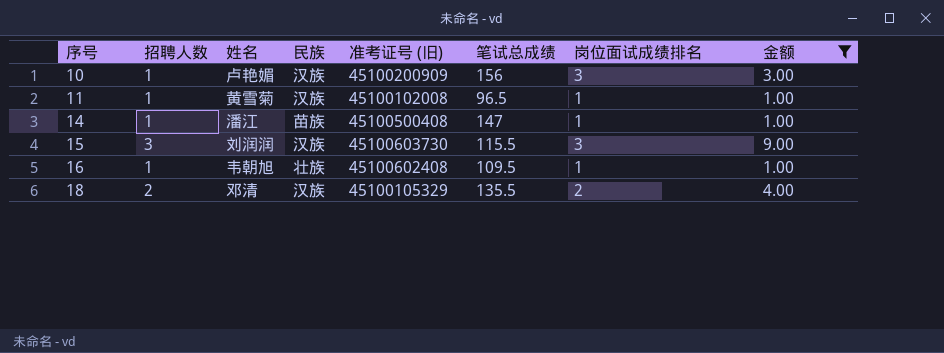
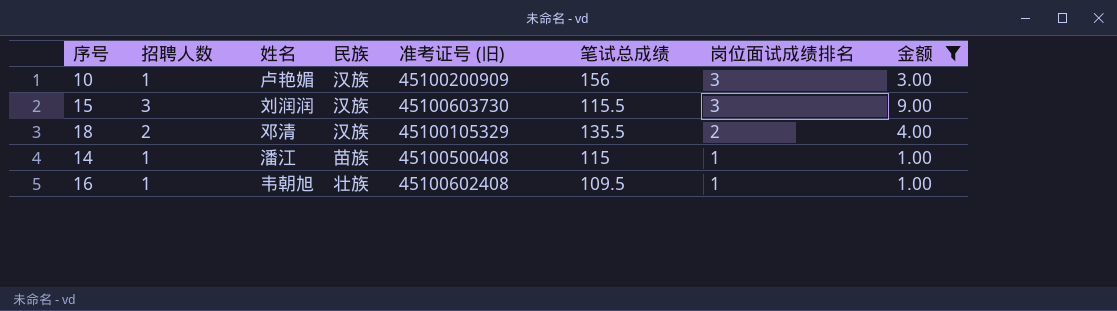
row order: 序号 ascending -> 岗位面试成绩排名 descending
row 11: 1 | 黄雪菊 | 汉族 | 45100102008 | 96.5 | 1 | 1.00 -> none
14 | 笔试总成绩: 147 -> 115

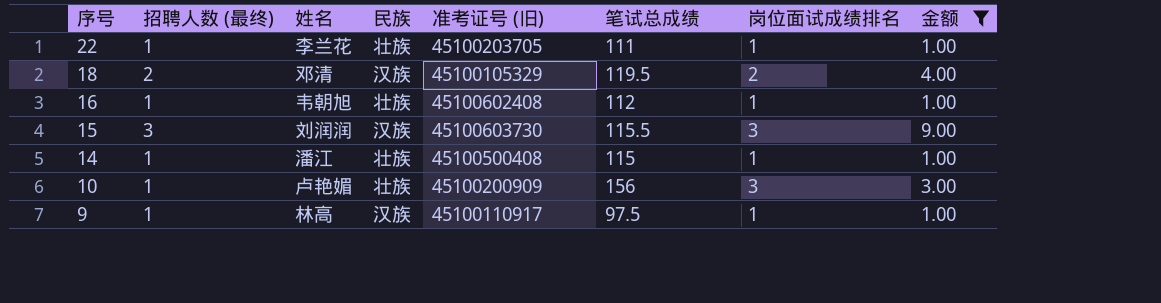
row order: 岗位面试成绩排名 descending -> 序号 descending
column name: 招聘人数 -> 招聘人数 (最终)
row 22: none -> 1 | 李兰花 | 壮族 | 45100203705 | 111 | 1 | 1.00
18 | 笔试总成绩: 135.5 -> 119.5
16 | 笔试总成绩: 109.5 -> 112
14 | 民族: 苗族 -> 壮族
10 | 民族: 汉族 -> 壮族
row 9: none -> 1 | 林高 | 汉族 | 45100110917 | 97.5 | 1 | 1.00

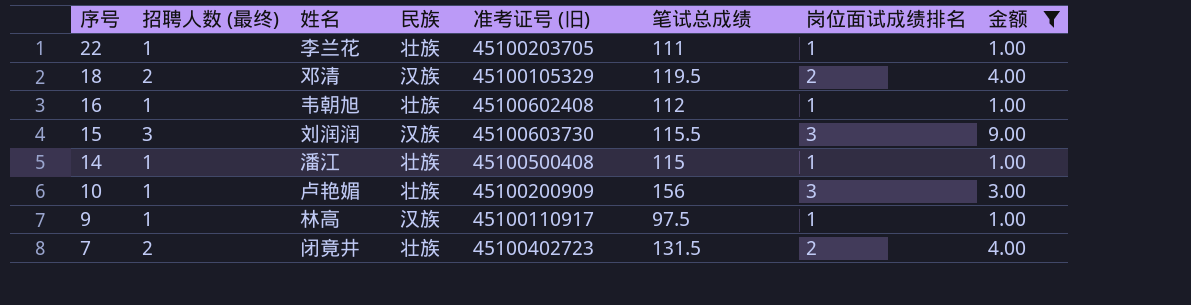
row 7: none -> 2 | 闭竟井 | 壮族 | 45100402723 | 131.5 | 2 | 4.00

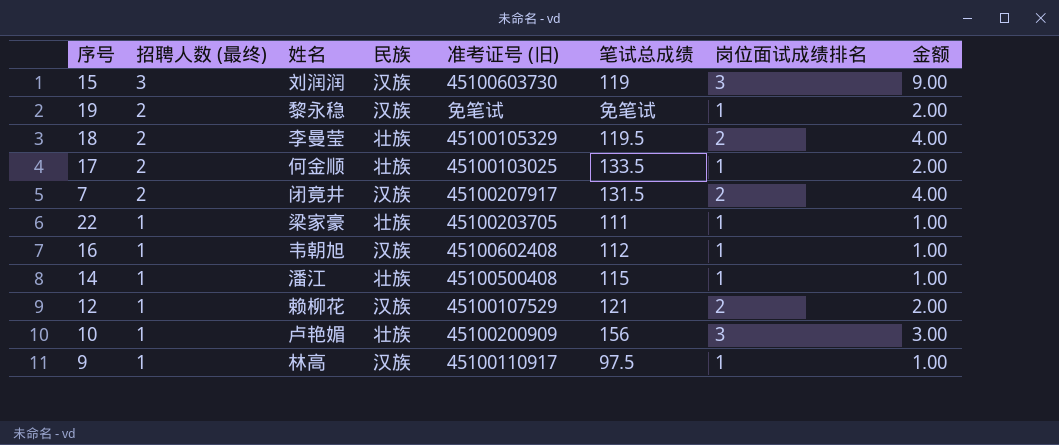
filter: 金额 != 2.00 -> none
row order: 序号 descending -> 招聘人数 (最终) descending
15 | 笔试总成绩: 115.5 -> 119
18 | 姓名: 邓清 -> 李曼莹
18 | 民族: 汉族 -> 壮族
7 | 民族: 壮族 -> 汉族
7 | 准考证号 (旧): 45100402723 -> 45100207917
22 | 姓名: 李兰花 -> 梁家豪
16 | 民族: 壮族 -> 汉族

